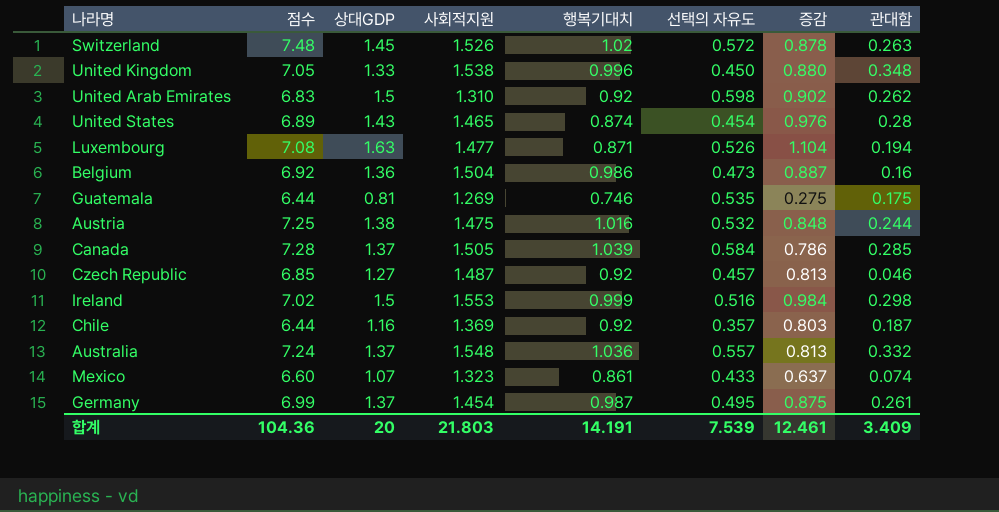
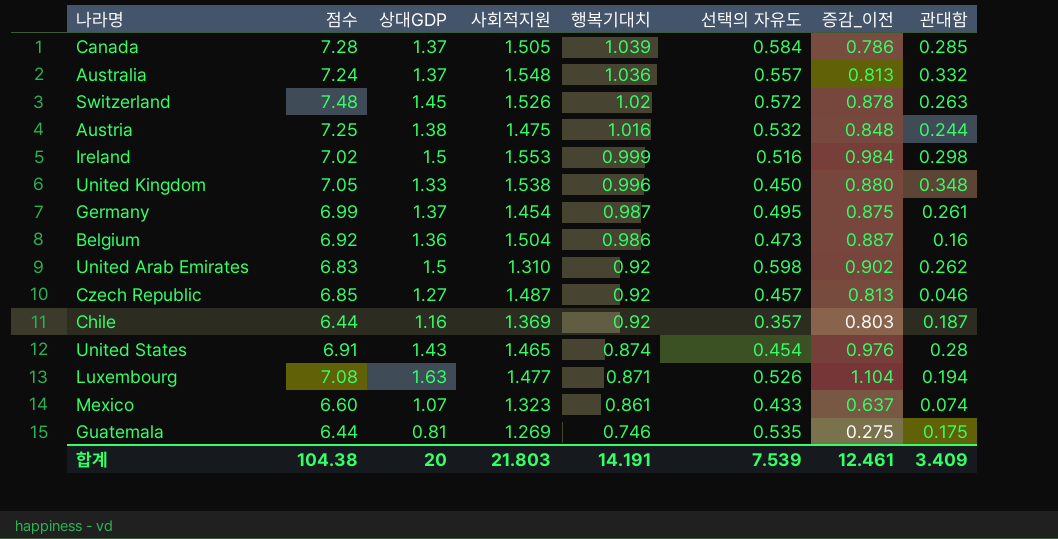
row order: none -> 행복기대치 descending
column name: 증감 -> 증감_이전
United States | 점수: 6.89 -> 6.91
합계 | 점수: 104.36 -> 104.38

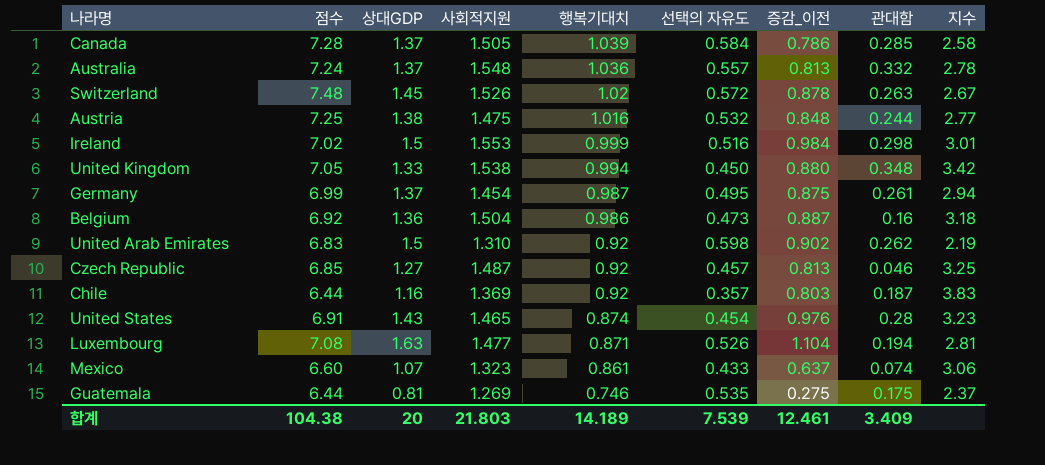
column 지수 | formula: none -> [사회적지원] / [선택의 자유도]
United Kingdom | 행복기대치: 0.996 -> 0.994
합계 | 행복기대치: 14.191 -> 14.189

